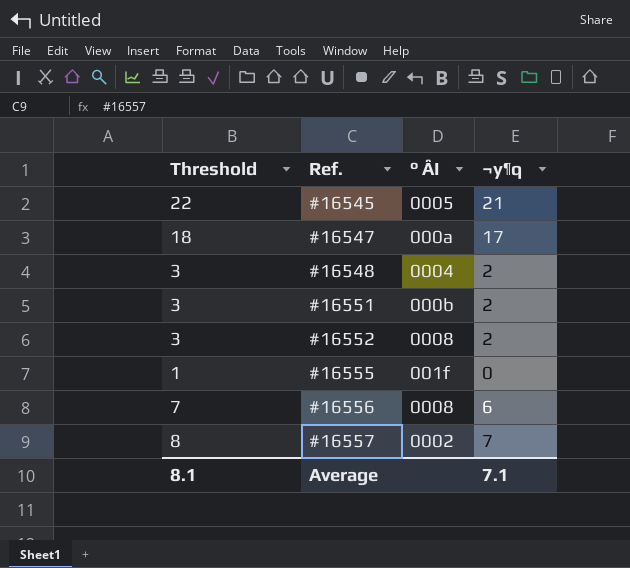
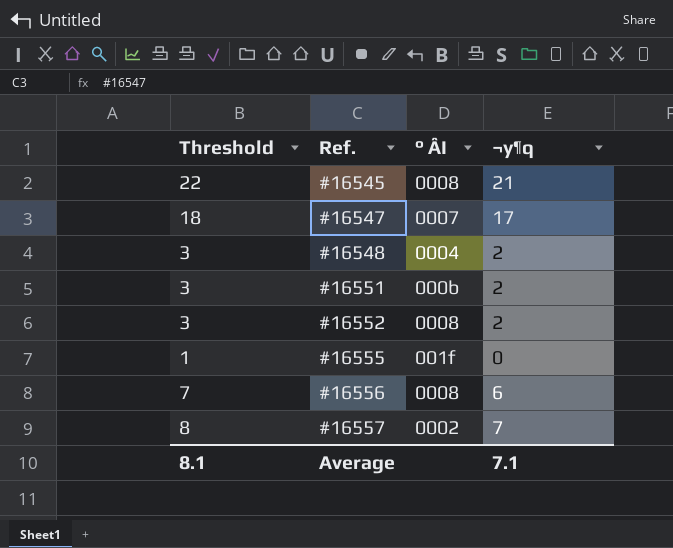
#16545 | ° ÂI: 0005 -> 0008
#16547 | ° ÂI: 000a -> 0007

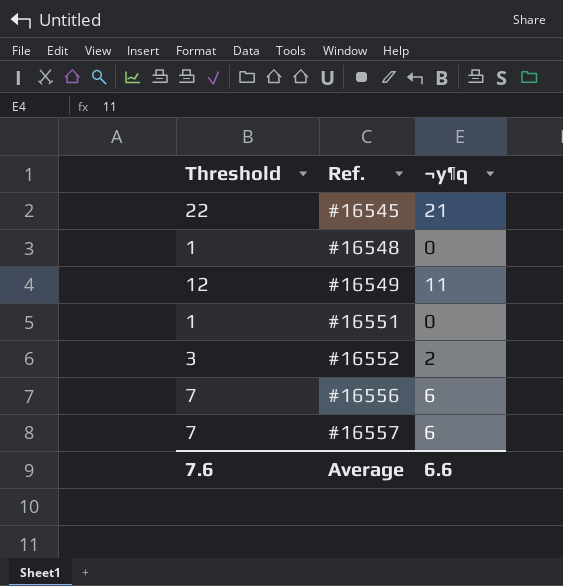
column ° ÂI | position: 3 -> none
row #16547: 18 | 0007 | 17 -> none
row #16555: 1 | 001f | 0 -> none
#16548 | Threshold: 3 -> 1
#16548 | ¬y¶q: 2 -> 0
row #16549: none -> 12 | 11
#16551 | Threshold: 3 -> 1
#16551 | ¬y¶q: 2 -> 0
#16557 | Threshold: 8 -> 7
#16557 | ¬y¶q: 7 -> 6
Average | Threshold: 8.1 -> 7.6
Average | ¬y¶q: 7.1 -> 6.6

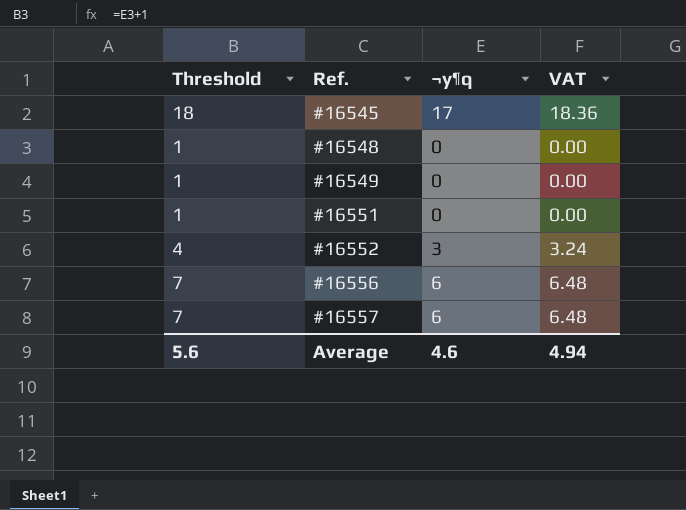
column VAT | formula: none -> [¬y¶q] * 1.08
#16545 | Threshold: 22 -> 18
#16545 | ¬y¶q: 21 -> 17
#16549 | Threshold: 12 -> 1
#16549 | ¬y¶q: 11 -> 0
#16552 | Threshold: 3 -> 4
#16552 | ¬y¶q: 2 -> 3
Average | Threshold: 7.6 -> 5.6
Average | ¬y¶q: 6.6 -> 4.6

